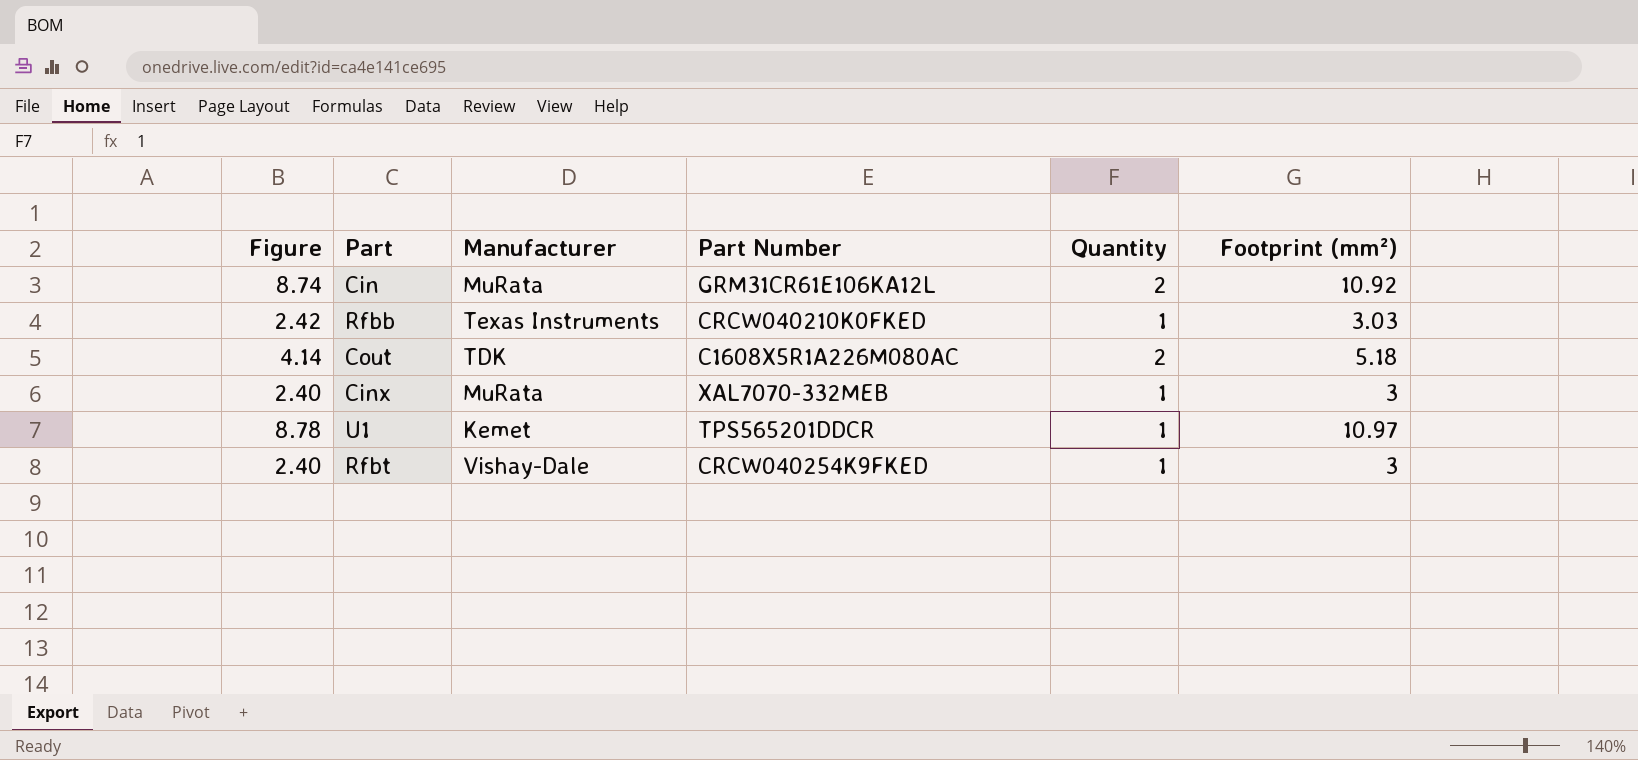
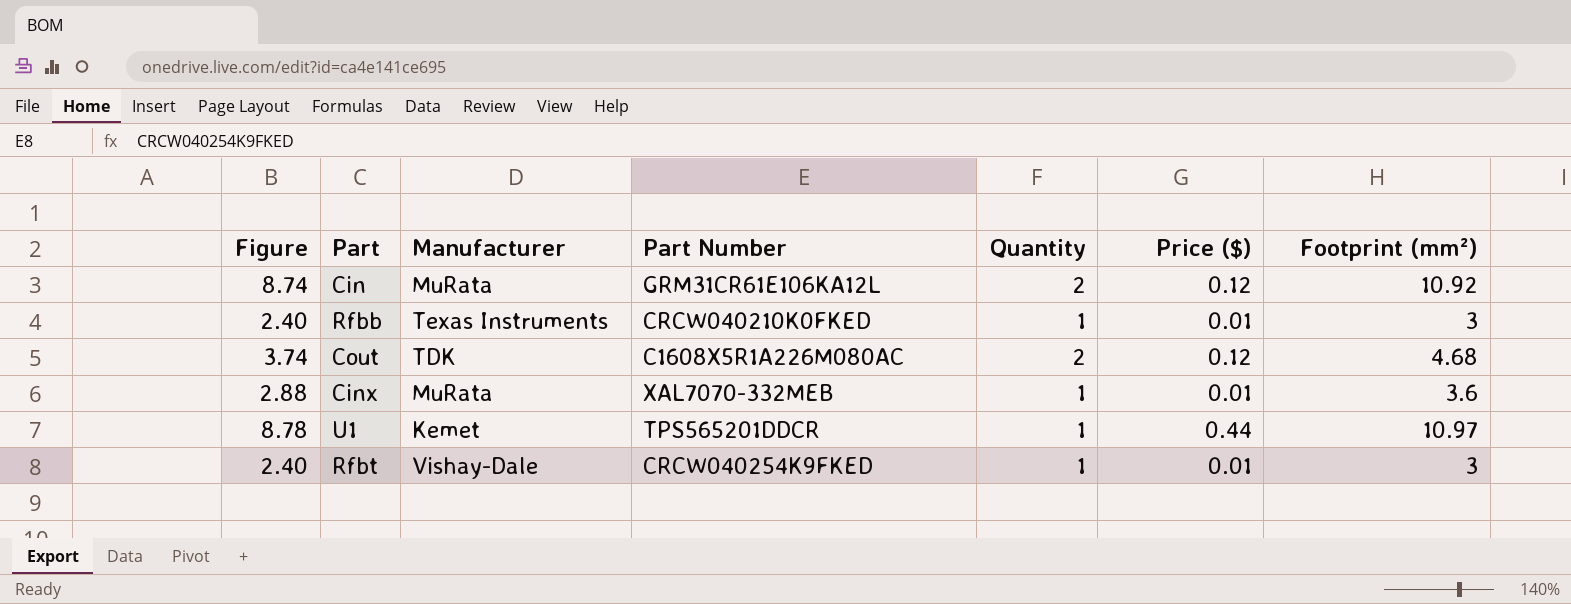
column Price ($) | position: none -> 6
Rfbb | Figure: 2.42 -> 2.40
Rfbb | Footprint (mm²): 3.03 -> 3
Cout | Figure: 4.14 -> 3.74
Cout | Footprint (mm²): 5.18 -> 4.68
Cinx | Figure: 2.40 -> 2.88
Cinx | Footprint (mm²): 3 -> 3.6

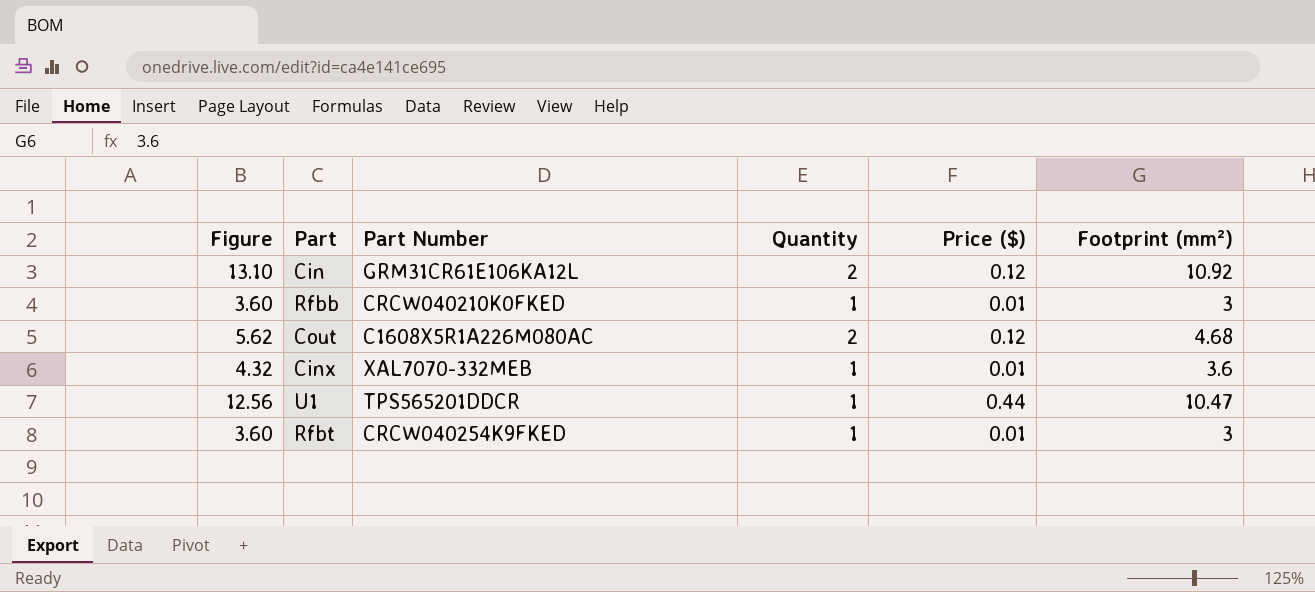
column Manufacturer | position: 3 -> none
column Figure | formula: [Footprint (mm²)] * 0.8 -> [Footprint (mm²)] * 1.2
U1 | Footprint (mm²): 10.97 -> 10.47

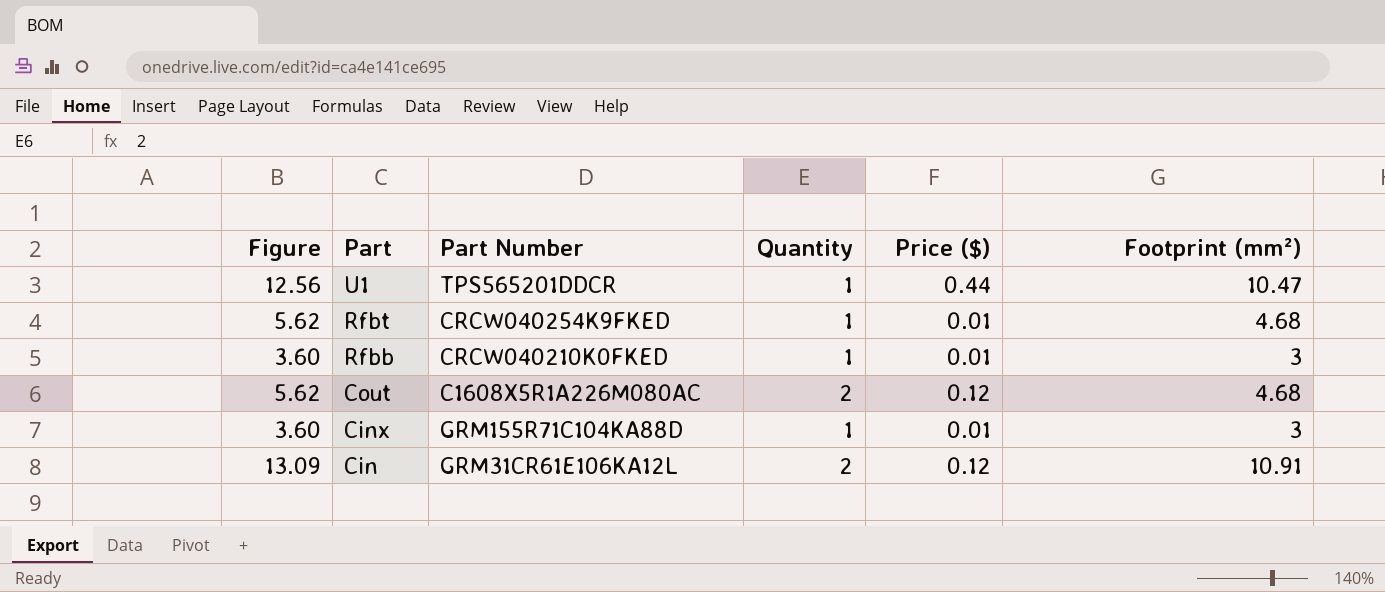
row order: none -> Part descending
Rfbt | Figure: 3.60 -> 5.62
Rfbt | Footprint (mm²): 3 -> 4.68
Cinx | Figure: 4.32 -> 3.60
Cinx | Part Number: XAL7070-332MEB -> GRM155R71C104KA88D
Cinx | Footprint (mm²): 3.6 -> 3
Cin | Figure: 13.10 -> 13.09
Cin | Footprint (mm²): 10.92 -> 10.91

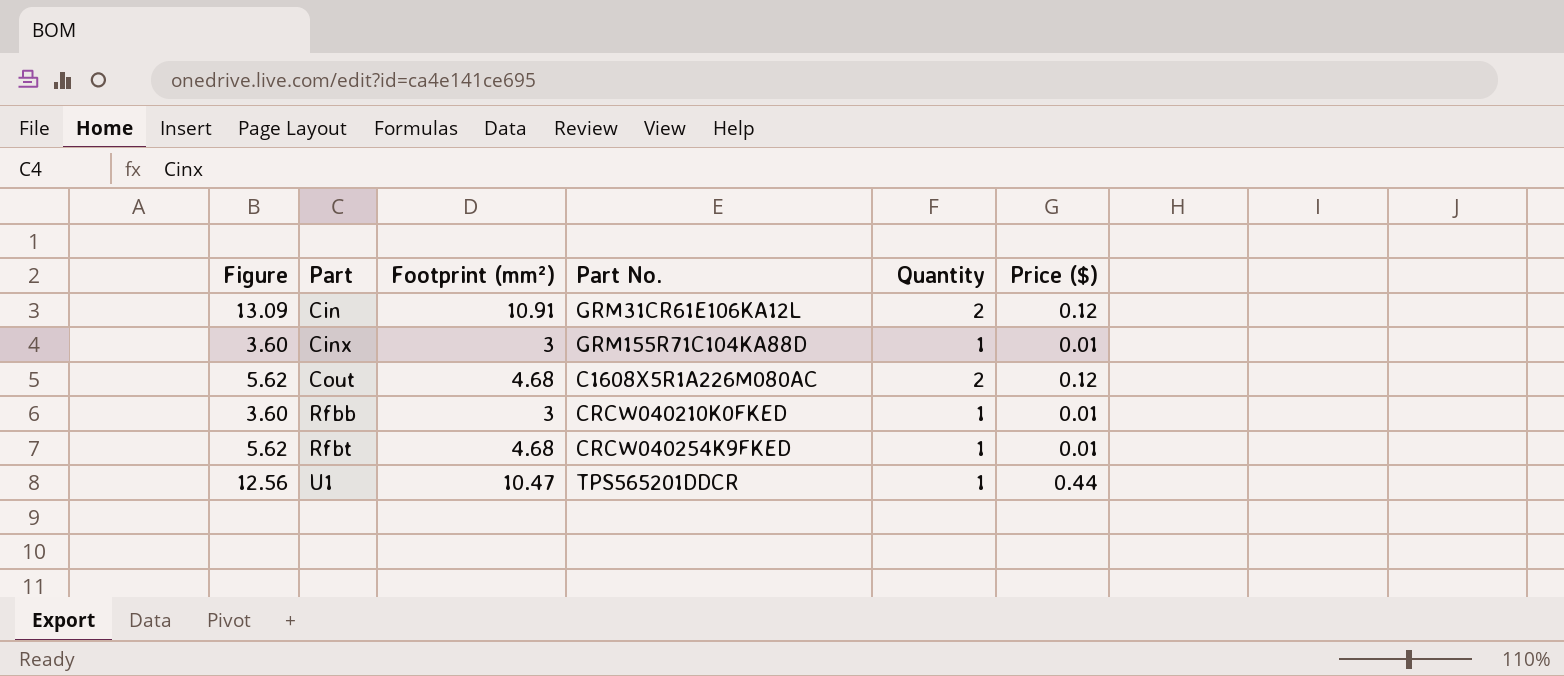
row order: Part descending -> Part ascending
column Footprint (mm²) | position: 6 -> 3
column name: Part Number -> Part No.

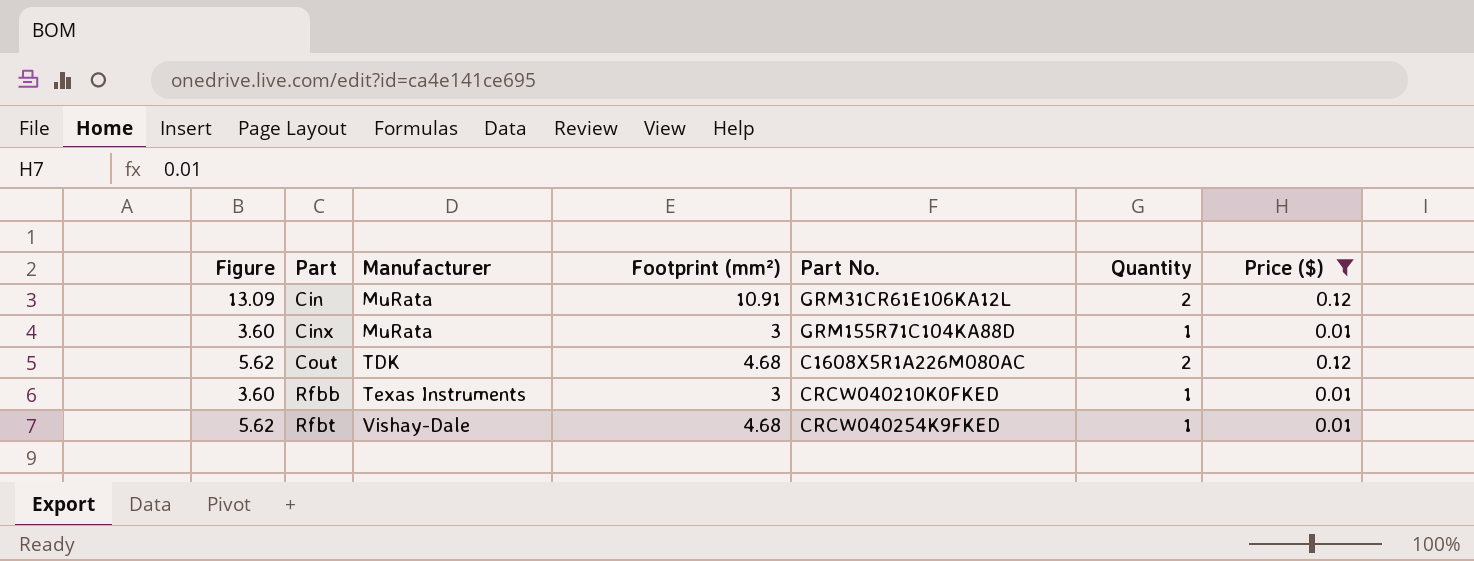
filter: none -> Price ($) != 0.44
column Manufacturer | position: none -> 3

